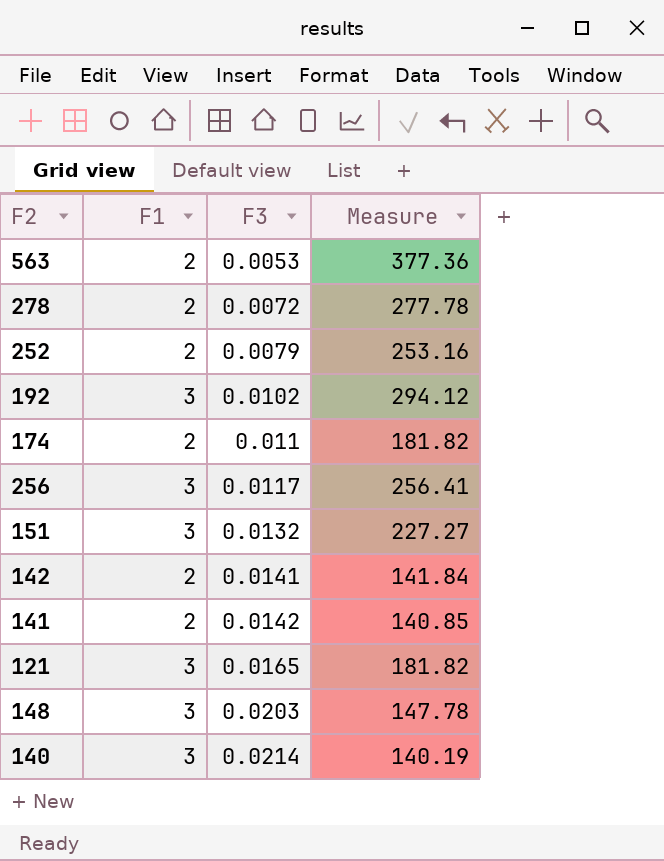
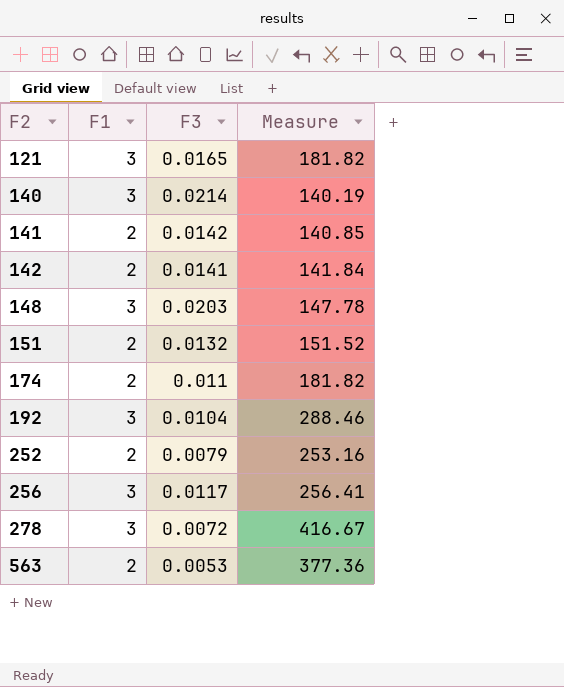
row order: F3 ascending -> F2 ascending
151 | F1: 3 -> 2
151 | Measure: 227.27 -> 151.52
192 | F3: 0.0102 -> 0.0104
192 | Measure: 294.12 -> 288.46
278 | F1: 2 -> 3
278 | Measure: 277.78 -> 416.67

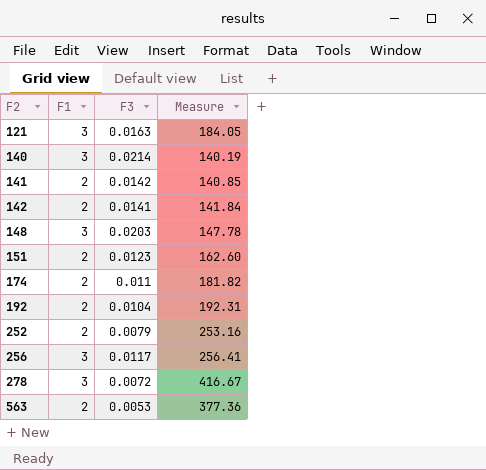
121 | F3: 0.0165 -> 0.0163
121 | Measure: 181.82 -> 184.05
151 | F3: 0.0132 -> 0.0123
151 | Measure: 151.52 -> 162.60
192 | F1: 3 -> 2
192 | Measure: 288.46 -> 192.31

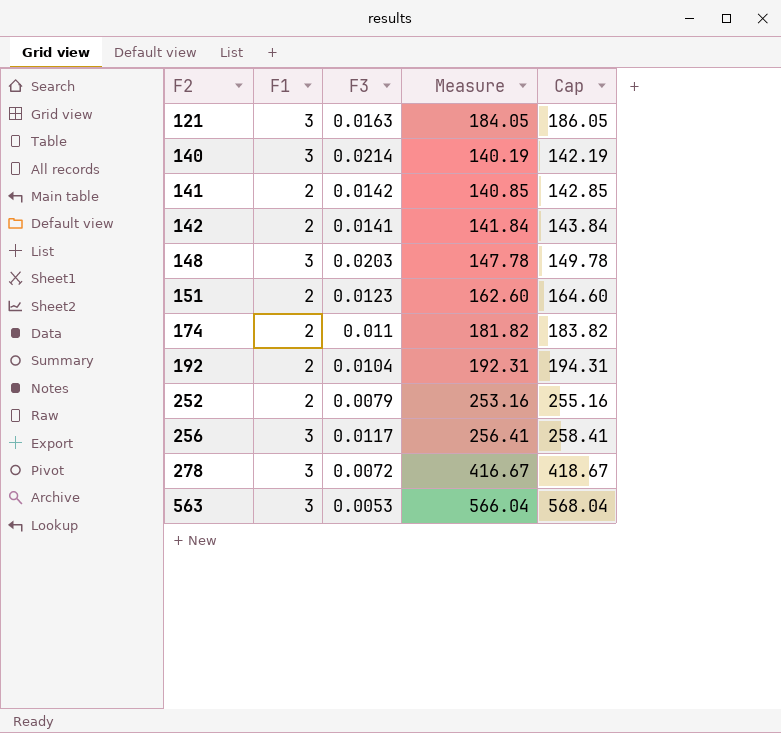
column Cap | formula: none -> [Measure] + 2
563 | F1: 2 -> 3
563 | Measure: 377.36 -> 566.04

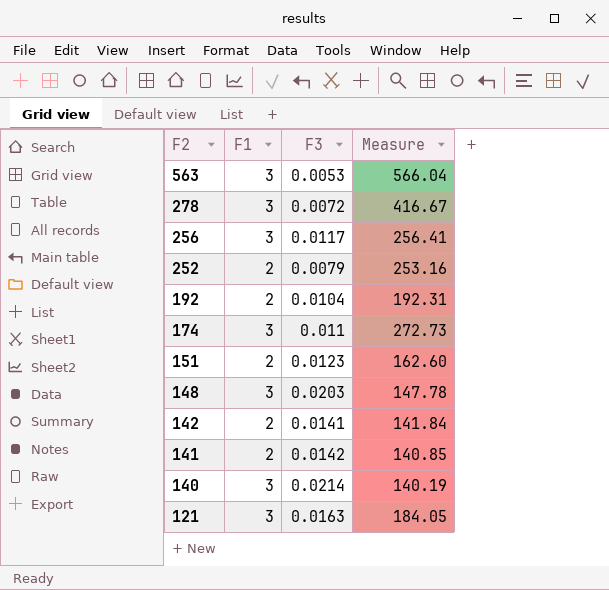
row order: F2 ascending -> F2 descending
column Cap | formula: [Measure] + 2 -> none
174 | F1: 2 -> 3
174 | Measure: 181.82 -> 272.73

